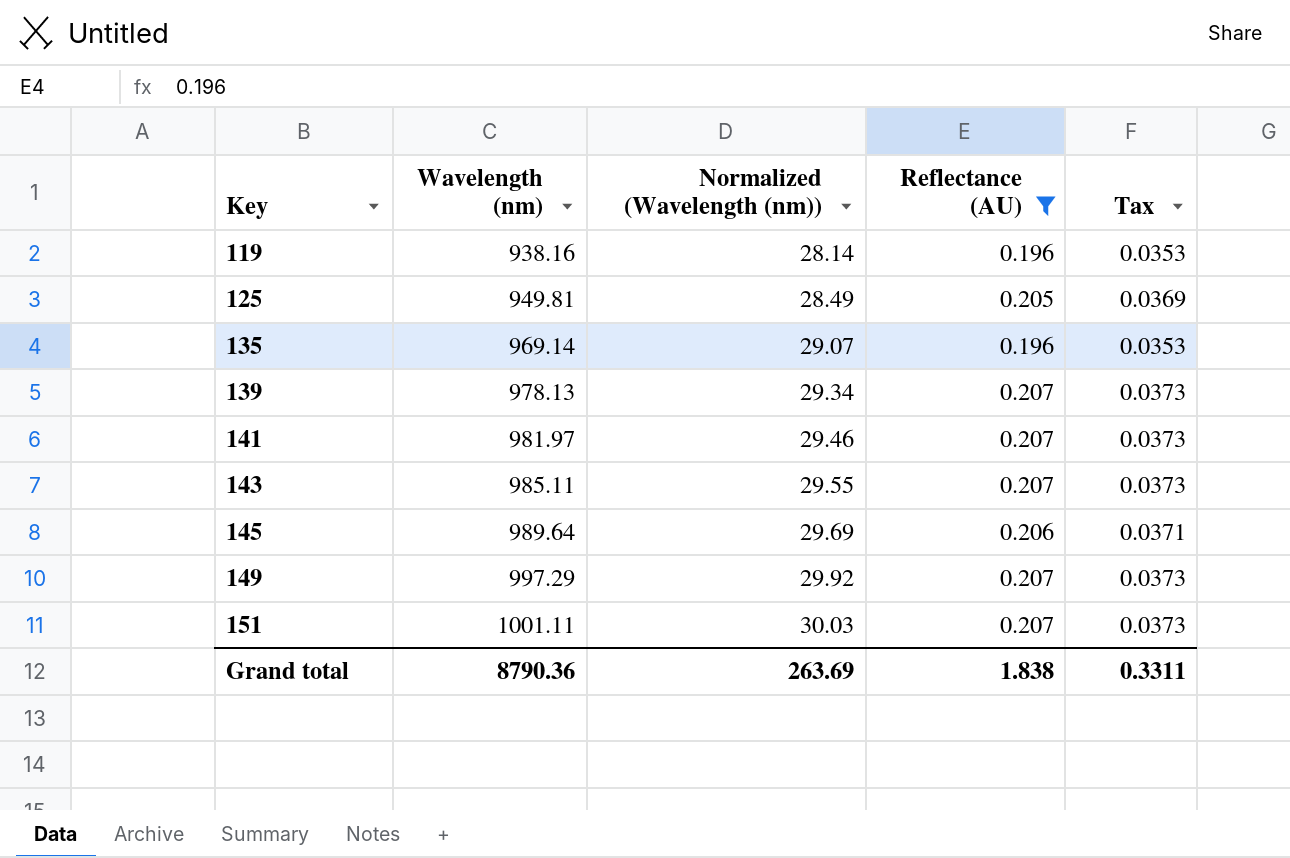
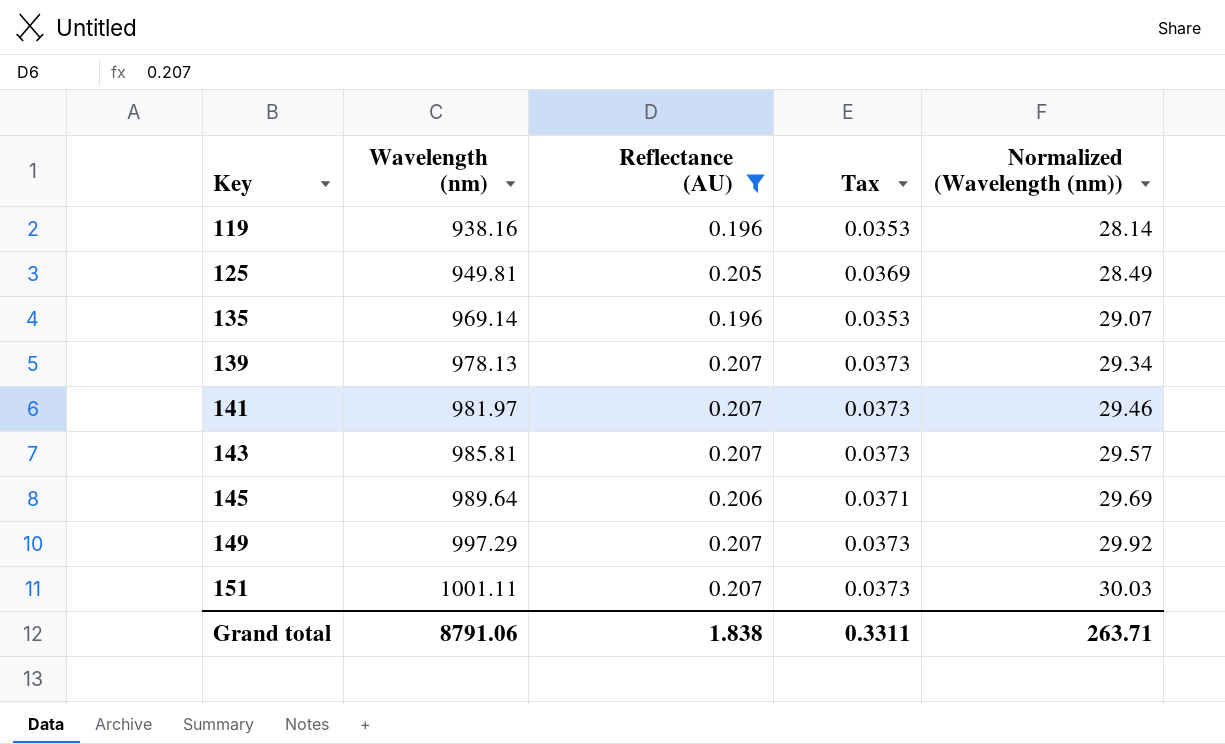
column Normalized (Wavelength (nm)) | position: 3 -> 5
143 | Wavelength (nm): 985.11 -> 985.81
143 | Normalized (Wavelength (nm)): 29.55 -> 29.57
Grand total | Wavelength (nm): 8790.36 -> 8791.06
Grand total | Normalized (Wavelength (nm)): 263.69 -> 263.71

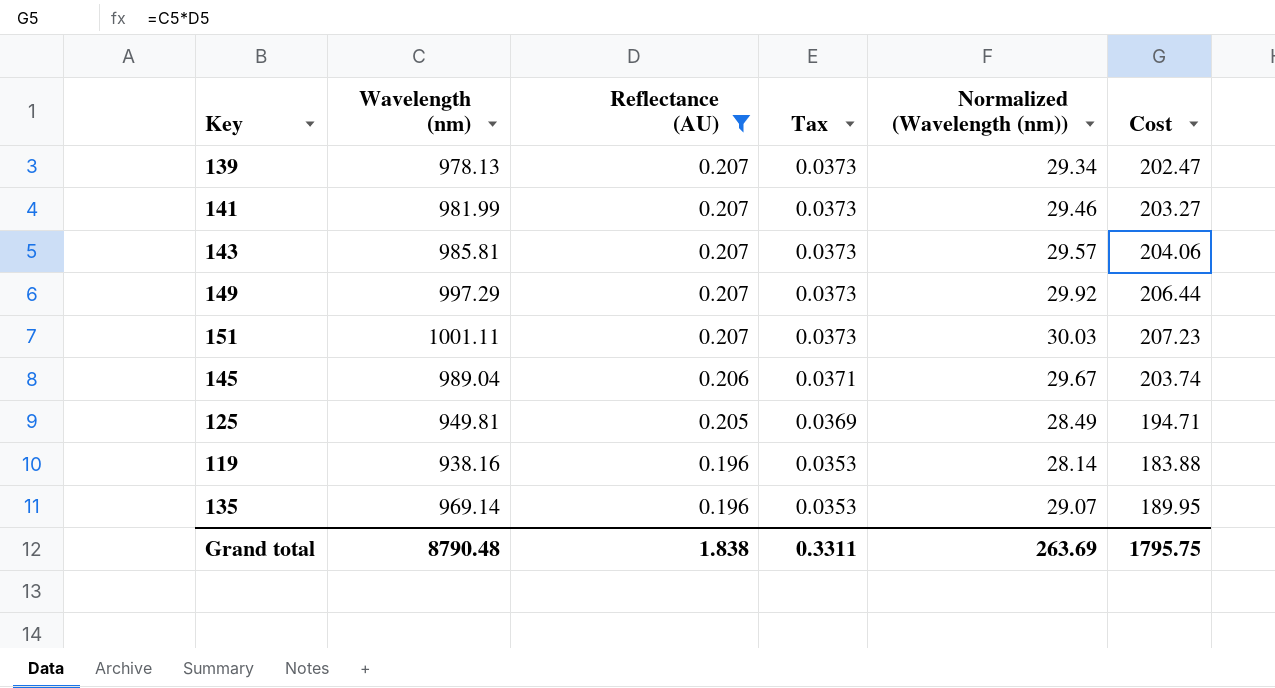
row order: Key ascending -> Reflectance (AU) descending
column Cost | formula: none -> [Wavelength (nm)] * [Reflectance (AU)]
141 | Wavelength (nm): 981.97 -> 981.99
145 | Wavelength (nm): 989.64 -> 989.04
145 | Normalized (Wavelength (nm)): 29.69 -> 29.67
Grand total | Wavelength (nm): 8791.06 -> 8790.48
Grand total | Normalized (Wavelength (nm)): 263.71 -> 263.69

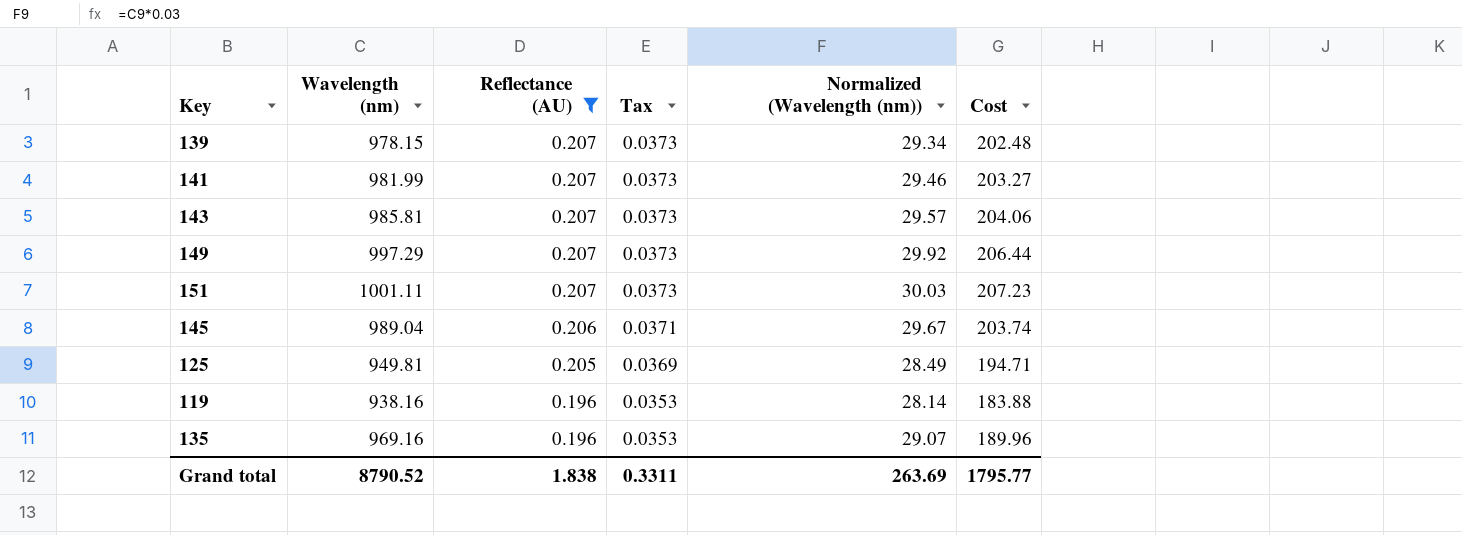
139 | Wavelength (nm): 978.13 -> 978.15
139 | Cost: 202.47 -> 202.48
135 | Wavelength (nm): 969.14 -> 969.16
135 | Cost: 189.95 -> 189.96
Grand total | Wavelength (nm): 8790.48 -> 8790.52
Grand total | Cost: 1795.75 -> 1795.77

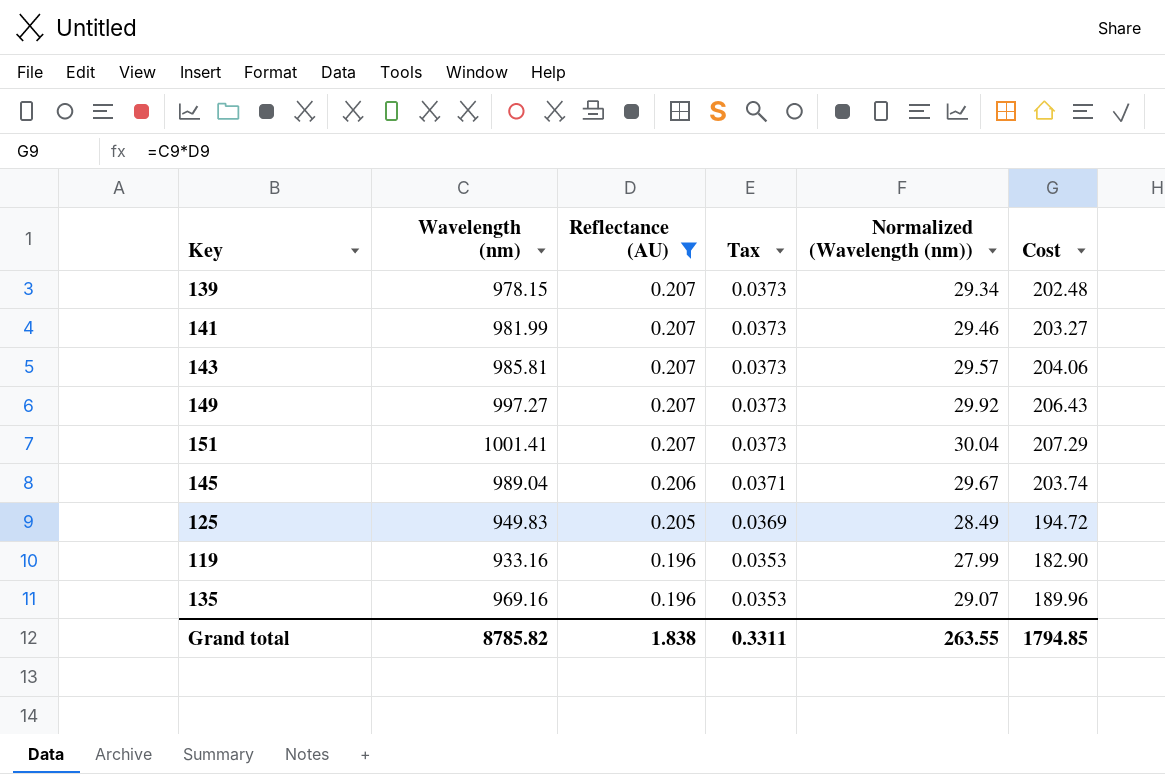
149 | Wavelength (nm): 997.29 -> 997.27
149 | Cost: 206.44 -> 206.43
151 | Wavelength (nm): 1001.11 -> 1001.41
151 | Normalized (Wavelength (nm)): 30.03 -> 30.04
151 | Cost: 207.23 -> 207.29
125 | Wavelength (nm): 949.81 -> 949.83
125 | Cost: 194.71 -> 194.72
119 | Wavelength (nm): 938.16 -> 933.16
119 | Normalized (Wavelength (nm)): 28.14 -> 27.99
119 | Cost: 183.88 -> 182.90
Grand total | Wavelength (nm): 8790.52 -> 8785.82
Grand total | Normalized (Wavelength (nm)): 263.69 -> 263.55
Grand total | Cost: 1795.77 -> 1794.85

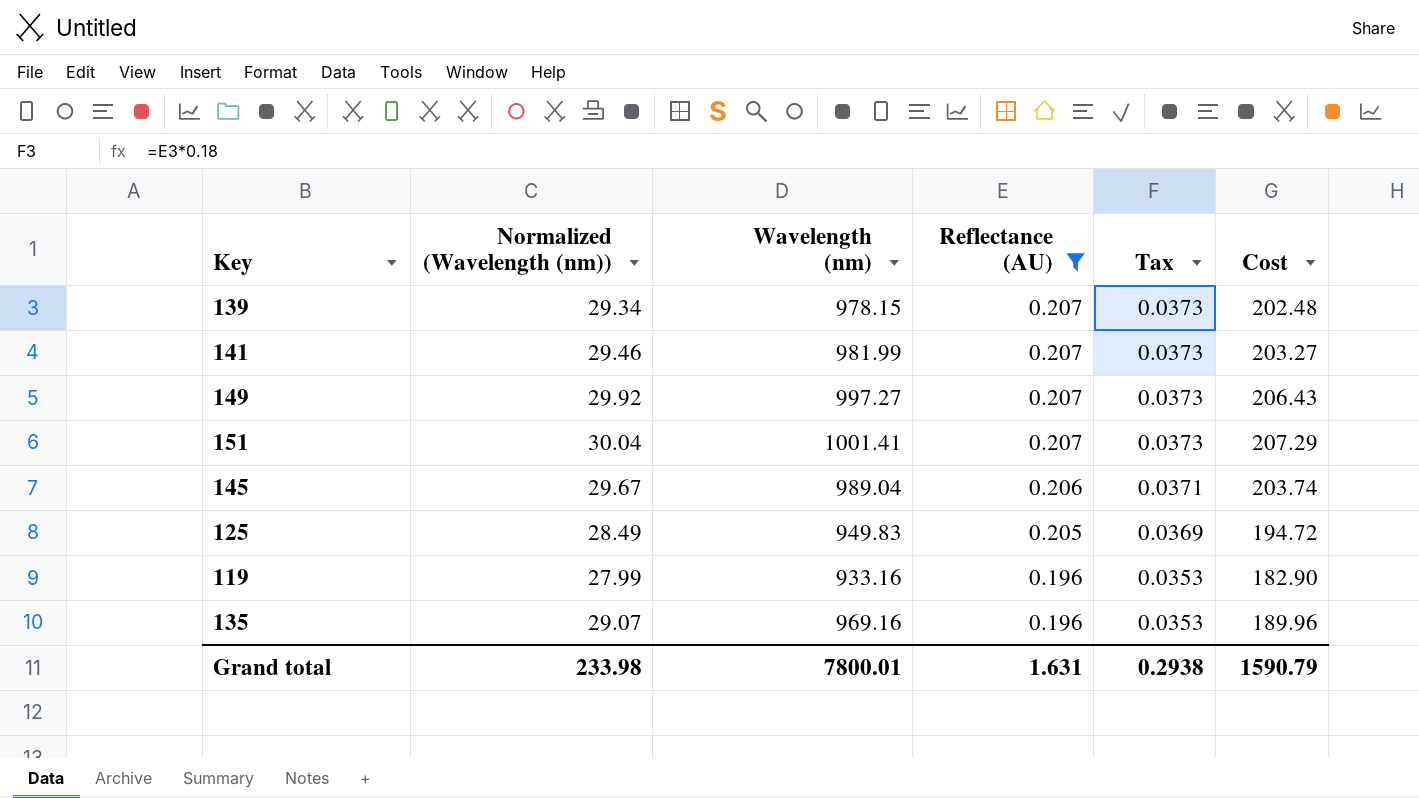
column Normalized (Wavelength (nm)) | position: 5 -> 2
row 143: 985.81 | 0.207 | 0.0373 | 29.57 | 204.06 -> none
Grand total | Normalized (Wavelength (nm)): 263.55 -> 233.98
Grand total | Wavelength (nm): 8785.82 -> 7800.01
Grand total | Reflectance (AU): 1.838 -> 1.631
Grand total | Tax: 0.3311 -> 0.2938
Grand total | Cost: 1794.85 -> 1590.79

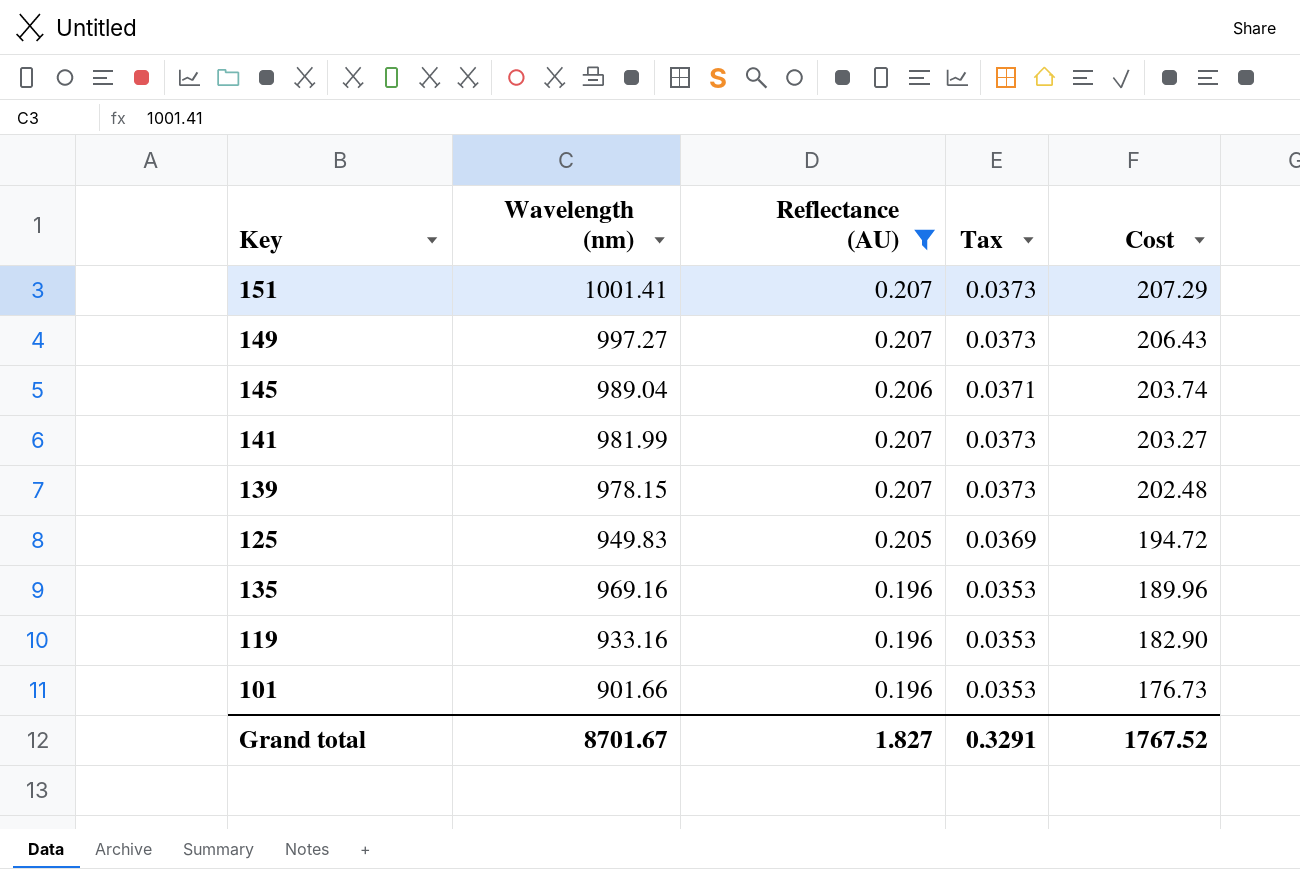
row order: Reflectance (AU) descending -> Cost descending
column Normalized (Wavelength (nm)) | formula: [Wavelength (nm)] * 0.03 -> none
row 101: none -> 901.66 | 0.196 | 0.0353 | 176.73
Grand total | Wavelength (nm): 7800.01 -> 8701.67
Grand total | Reflectance (AU): 1.631 -> 1.827
Grand total | Tax: 0.2938 -> 0.3291
Grand total | Cost: 1590.79 -> 1767.52

